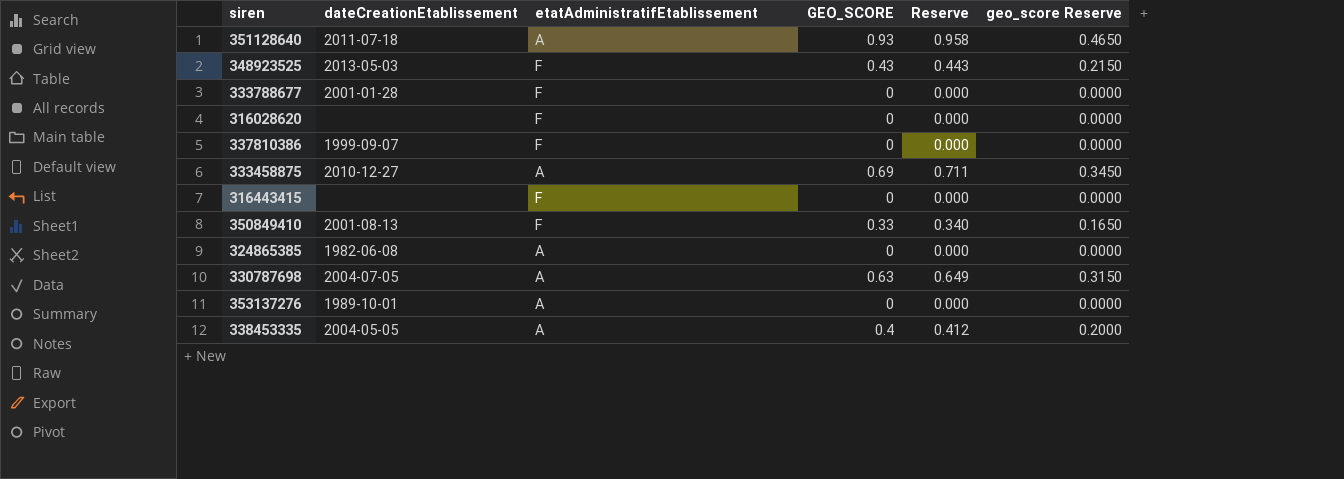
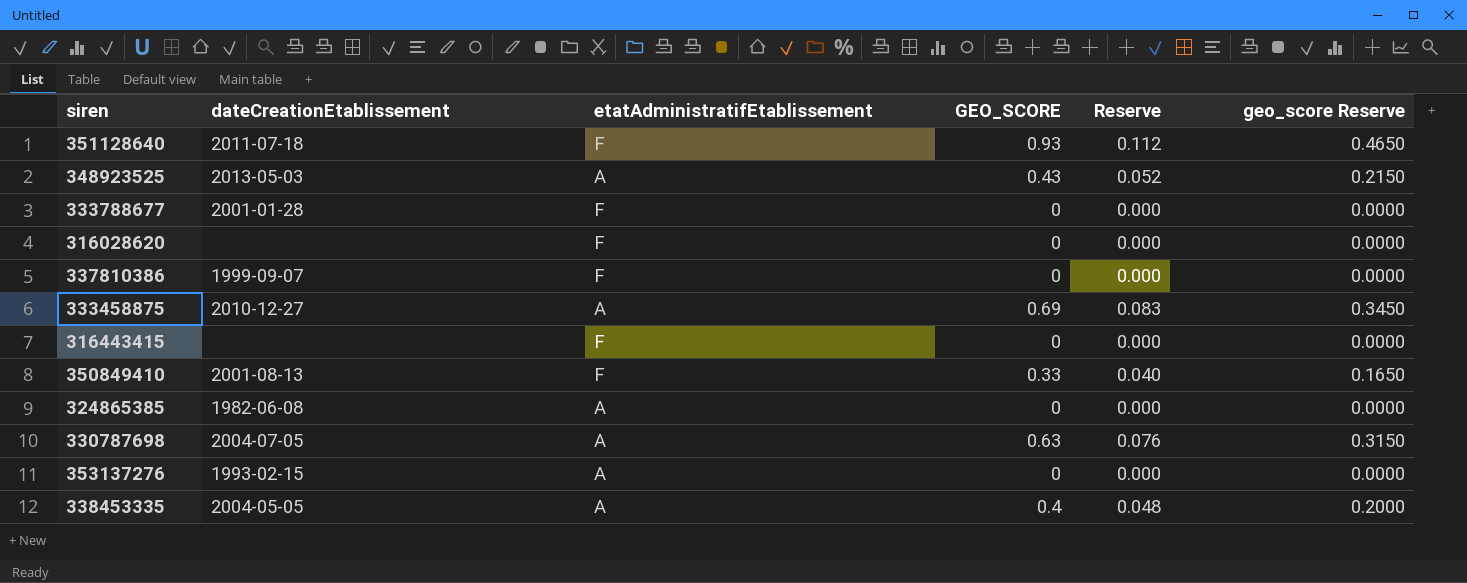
column Reserve | formula: [GEO_SCORE] * 1.03 -> [GEO_SCORE] * 0.12
351128640 | etatAdministratifEtablissement: A -> F
348923525 | etatAdministratifEtablissement: F -> A
353137276 | dateCreationEtablissement: 1989-10-01 -> 1993-02-15

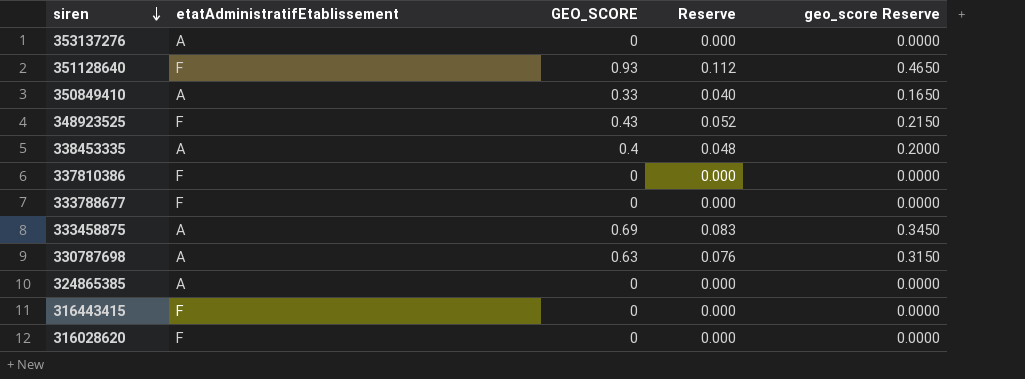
row order: none -> siren descending
column dateCreationEtablissement | position: 2 -> none
350849410 | etatAdministratifEtablissement: F -> A
348923525 | etatAdministratifEtablissement: A -> F

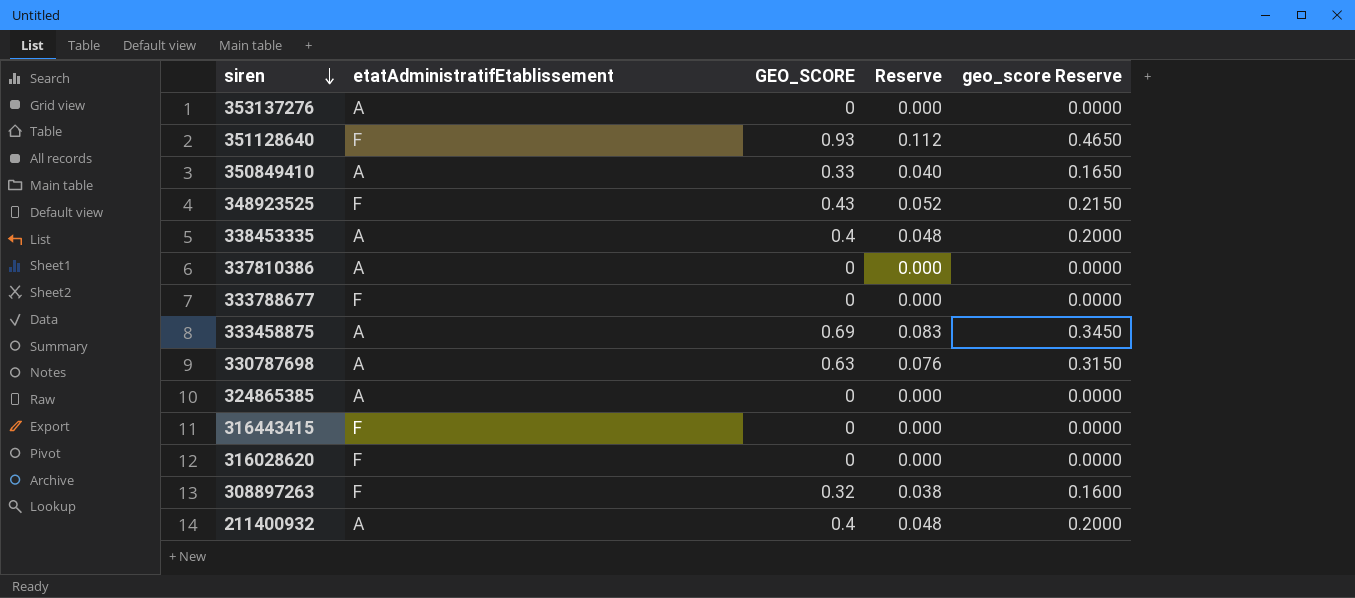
337810386 | etatAdministratifEtablissement: F -> A
row 308897263: none -> F | 0.32 | 0.038 | 0.1600
row 211400932: none -> A | 0.4 | 0.048 | 0.2000

